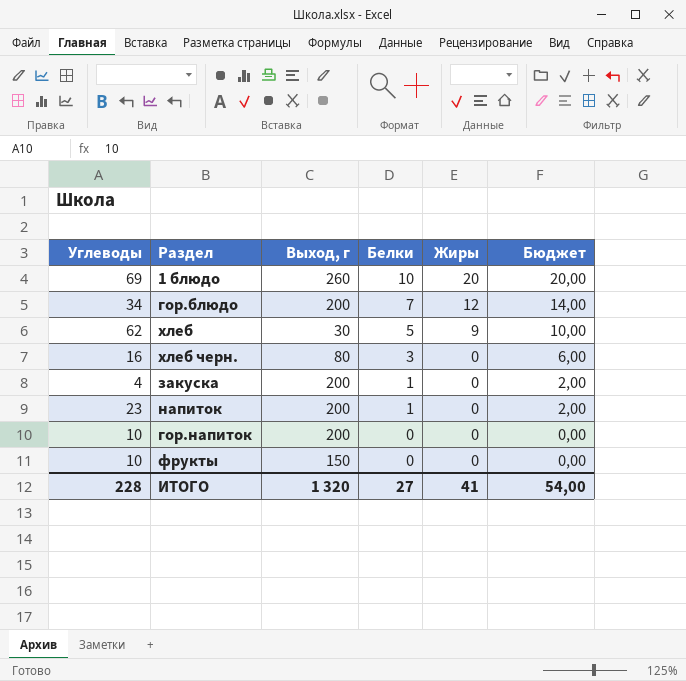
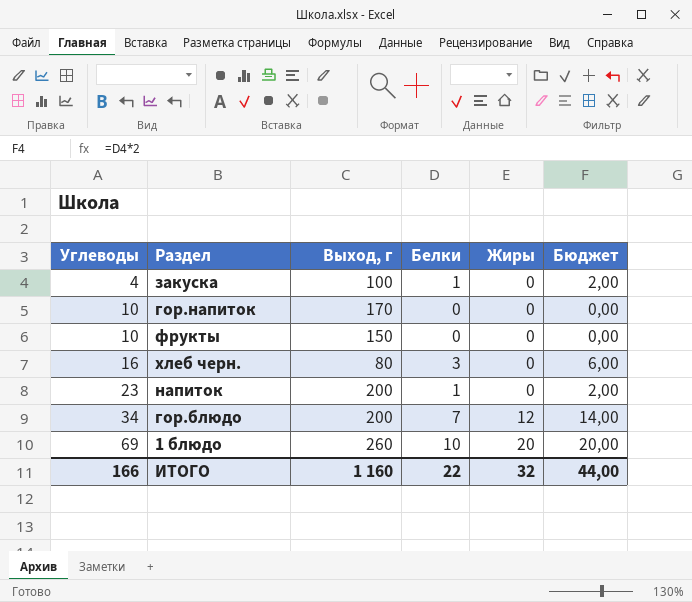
row order: Белки descending -> Углеводы ascending
row хлеб: 62 | 30 | 5 | 9 | 10,00 -> none
закуска | Выход, г: 200 -> 100
гор.напиток | Выход, г: 200 -> 170
ИТОГО | Углеводы: 228 -> 166
ИТОГО | Выход, г: 1 320 -> 1 160
ИТОГО | Белки: 27 -> 22
ИТОГО | Жиры: 41 -> 32
ИТОГО | Бюджет: 54,00 -> 44,00

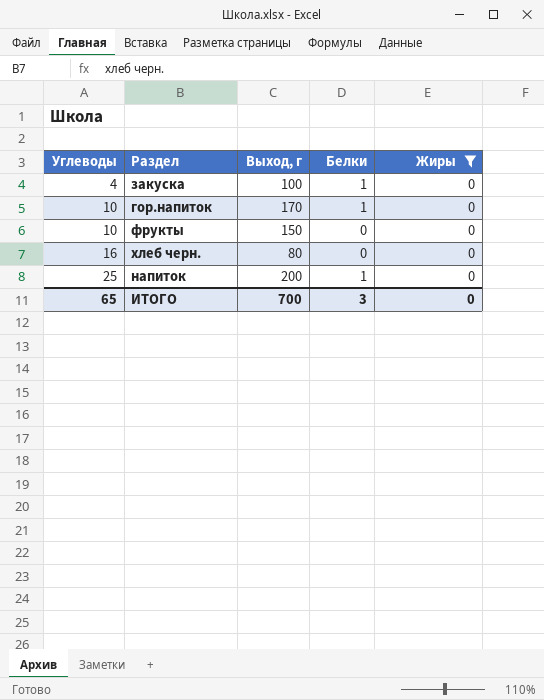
filter: none -> Жиры = 0
column Бюджет | formula: [Белки] * 2 -> none
гор.напиток | Белки: 0 -> 1
хлеб черн. | Белки: 3 -> 0
напиток | Углеводы: 23 -> 25
ИТОГО | Углеводы: 166 -> 65
ИТОГО | Выход, г: 1 160 -> 700
ИТОГО | Белки: 22 -> 3
ИТОГО | Жиры: 32 -> 0

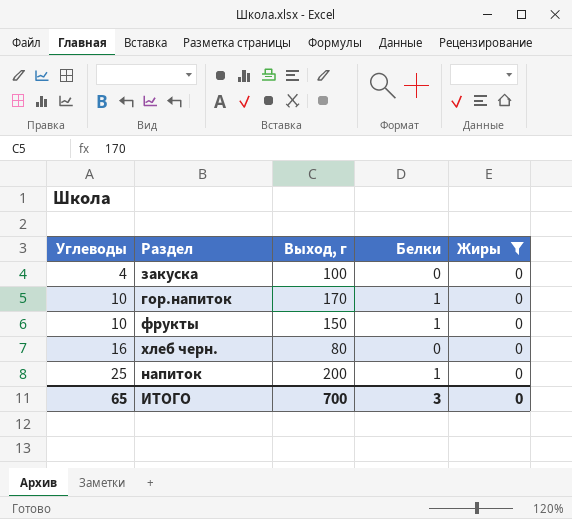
закуска | Белки: 1 -> 0
фрукты | Белки: 0 -> 1

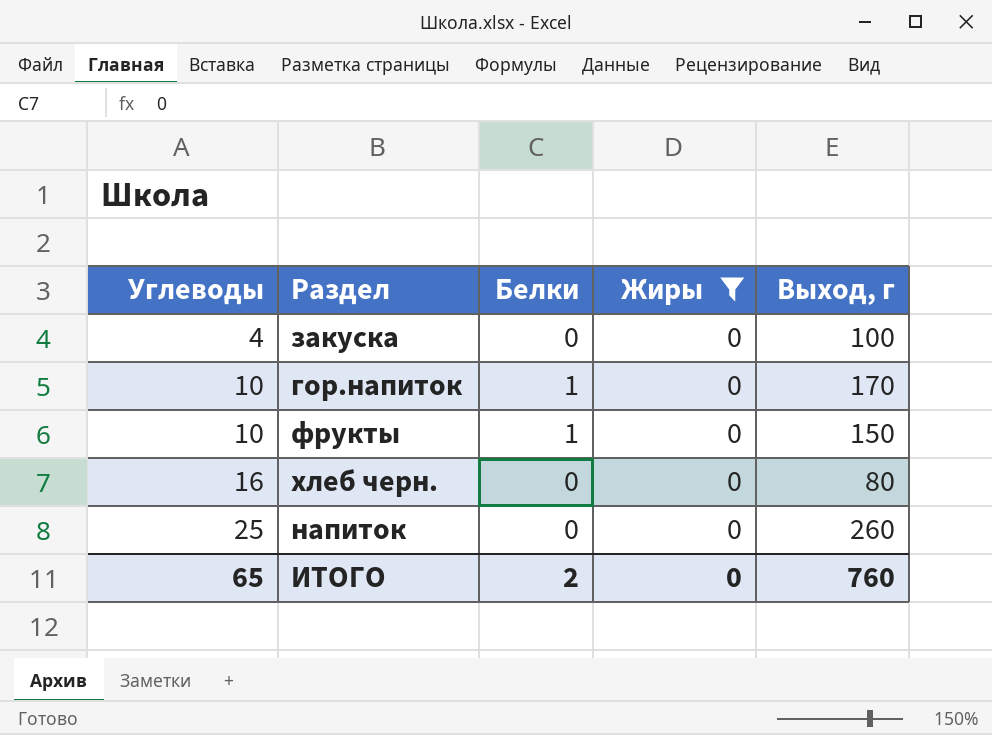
column Выход, г | position: 3 -> 5
напиток | Белки: 1 -> 0
напиток | Выход, г: 200 -> 260
ИТОГО | Белки: 3 -> 2
ИТОГО | Выход, г: 700 -> 760

